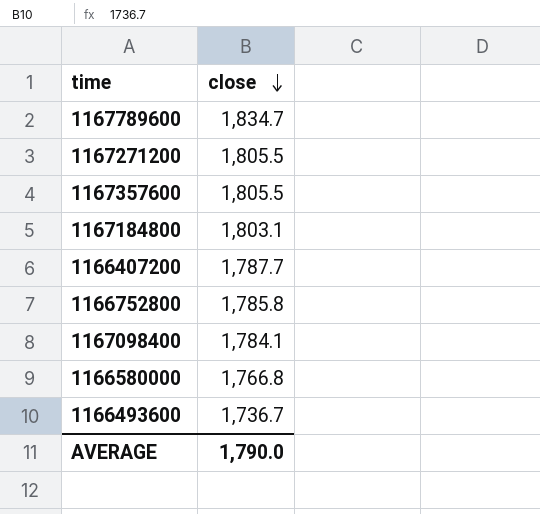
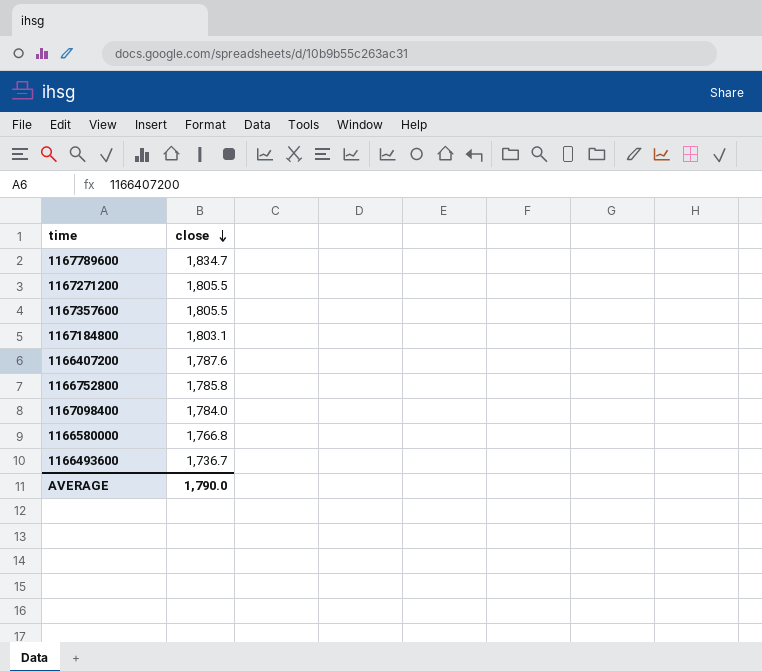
1166407200 | close: 1,787.7 -> 1,787.6
1167098400 | close: 1,784.1 -> 1,784.0

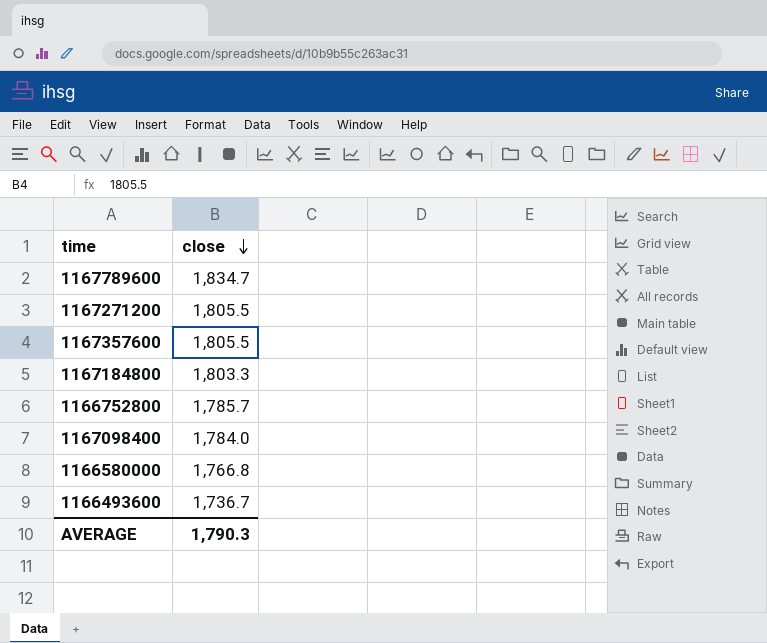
row 1166407200: 1,787.6 -> none
1167184800 | close: 1,803.1 -> 1,803.3
1166752800 | close: 1,785.8 -> 1,785.7
AVERAGE | close: 1,790.0 -> 1,790.3

